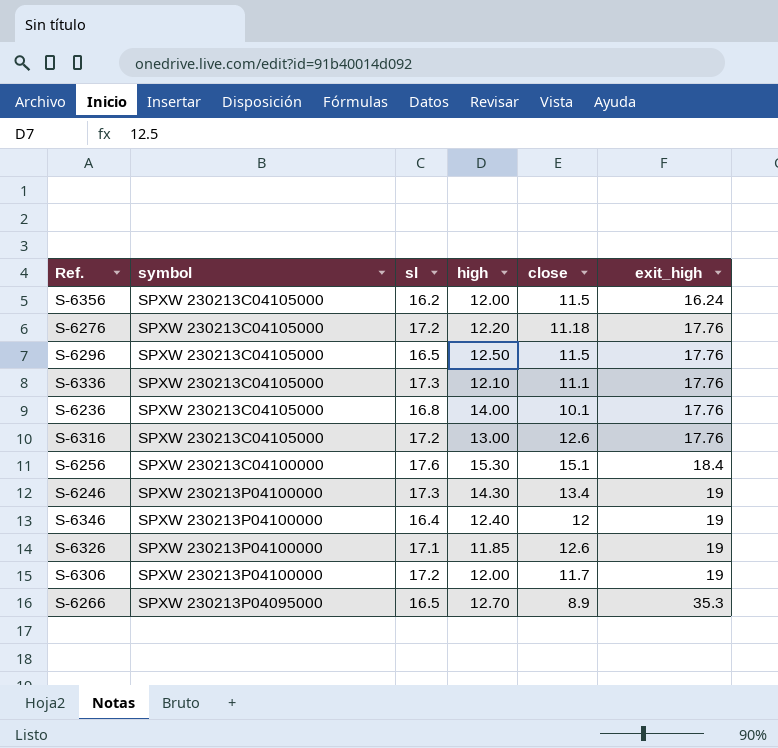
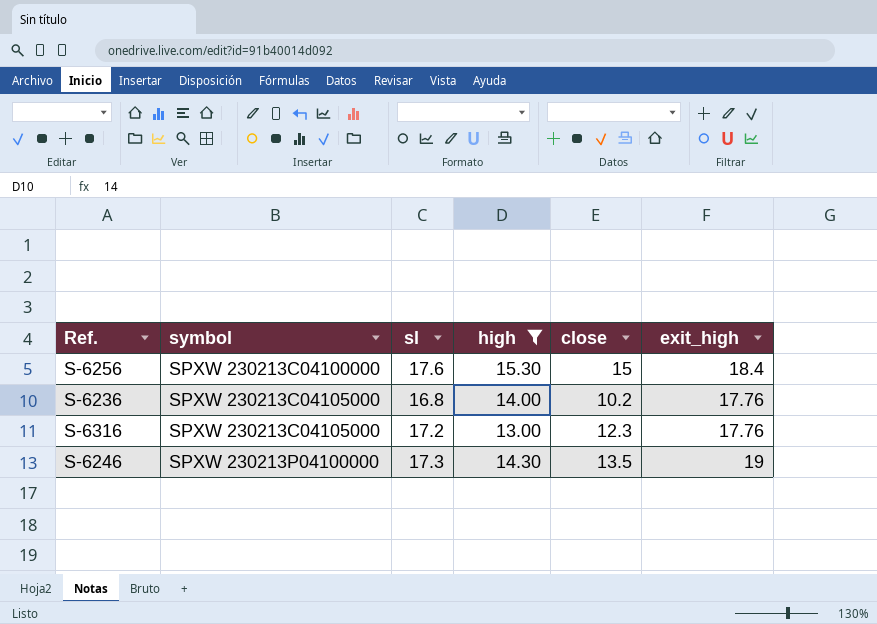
filter: none -> high >= 13.00
row order: exit_high ascending -> symbol ascending
S-6256 | close: 15.1 -> 15
S-6236 | close: 10.1 -> 10.2
S-6316 | close: 12.6 -> 12.3
S-6246 | close: 13.4 -> 13.5

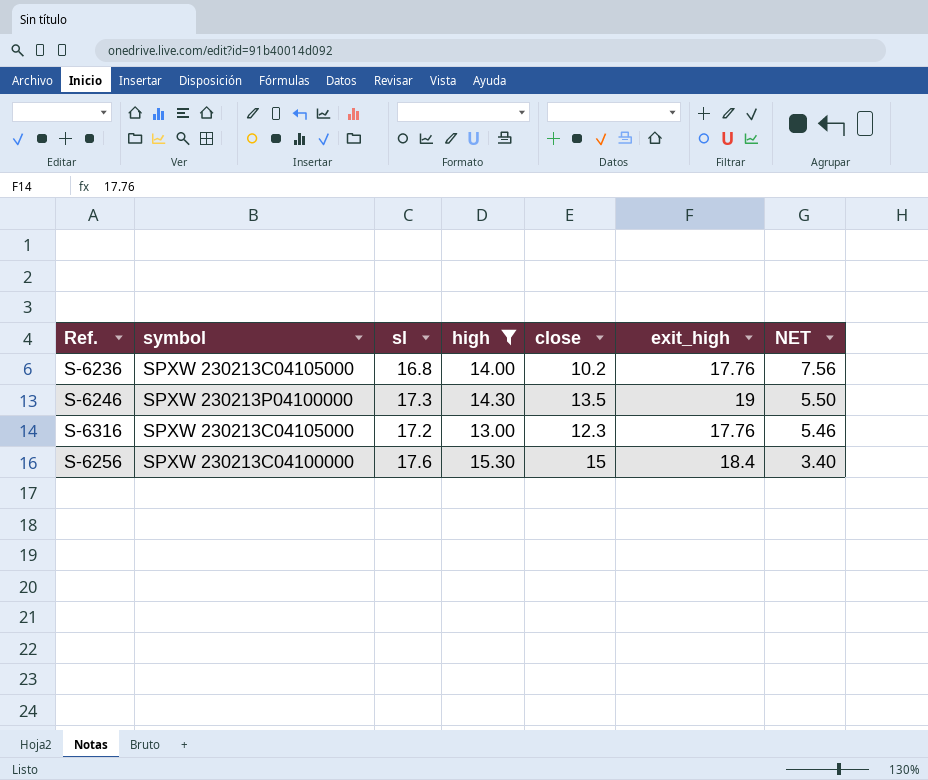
row order: symbol ascending -> NET descending
column NET | formula: none -> [exit_high] - [close]

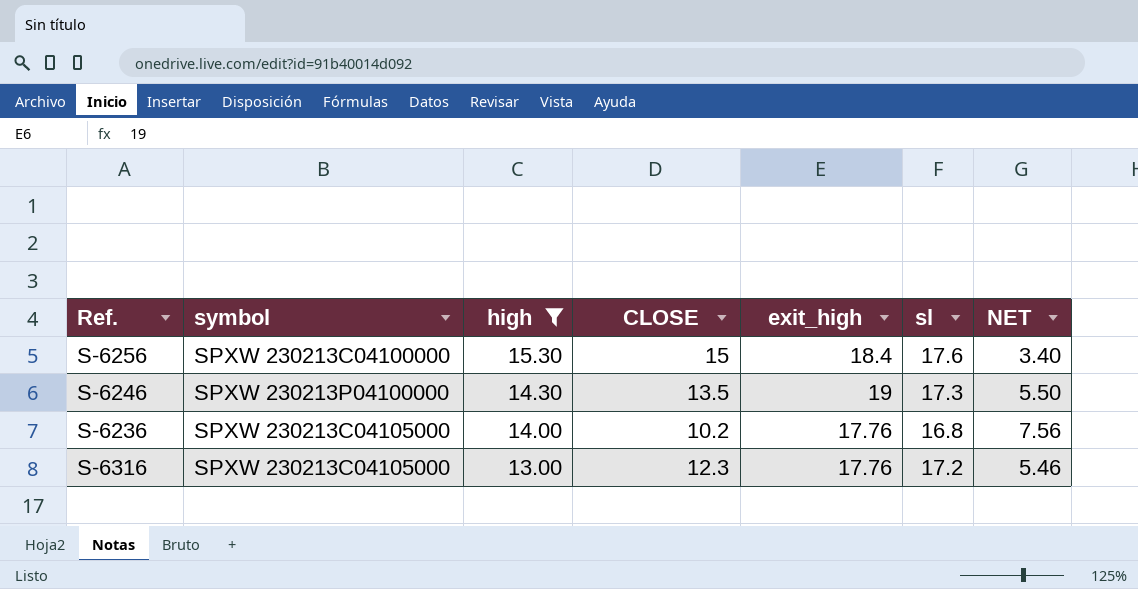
row order: NET descending -> high descending
column name: close -> CLOSE
column sl | position: 3 -> 6

